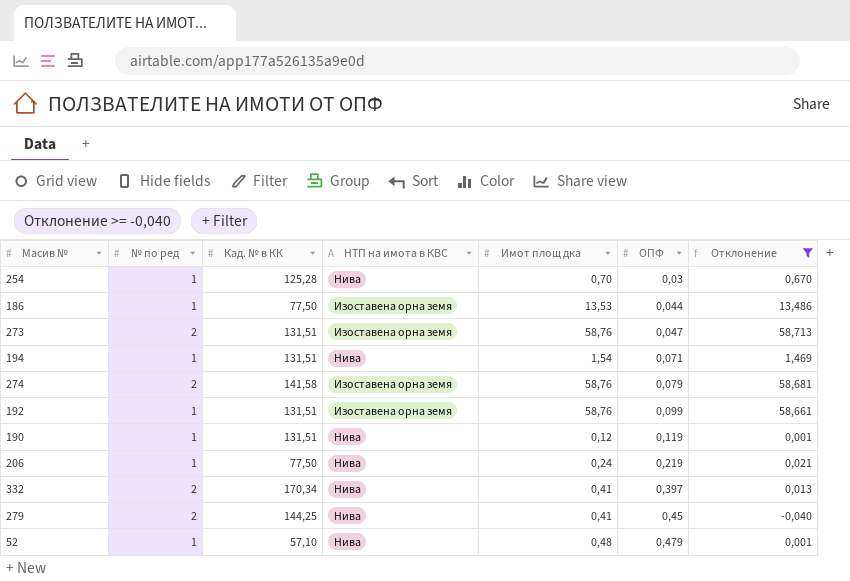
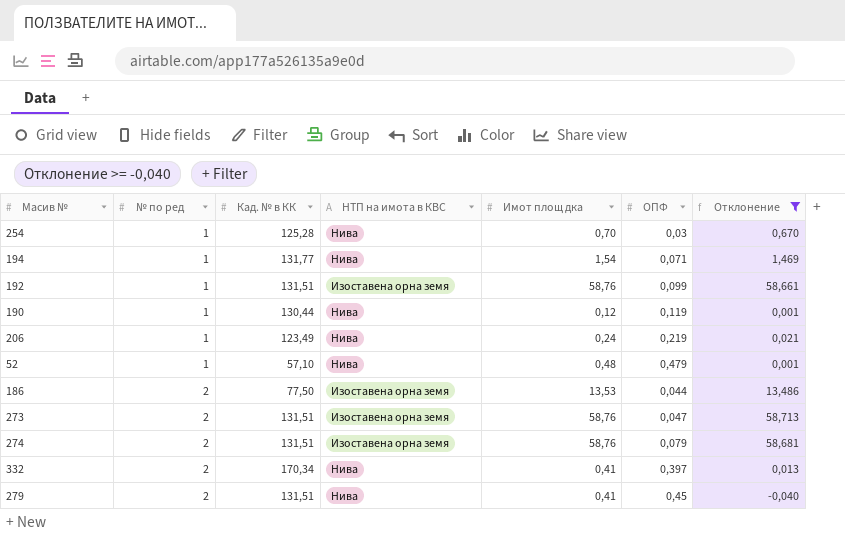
row order: ОПФ ascending -> № по ред ascending
194 | Кад. № в КК: 131,51 -> 131,77
190 | Кад. № в КК: 131,51 -> 130,44
206 | Кад. № в КК: 77,50 -> 123,49
186 | № по ред: 1 -> 2
274 | Кад. № в КК: 141,58 -> 131,51
279 | Кад. № в КК: 144,25 -> 131,51

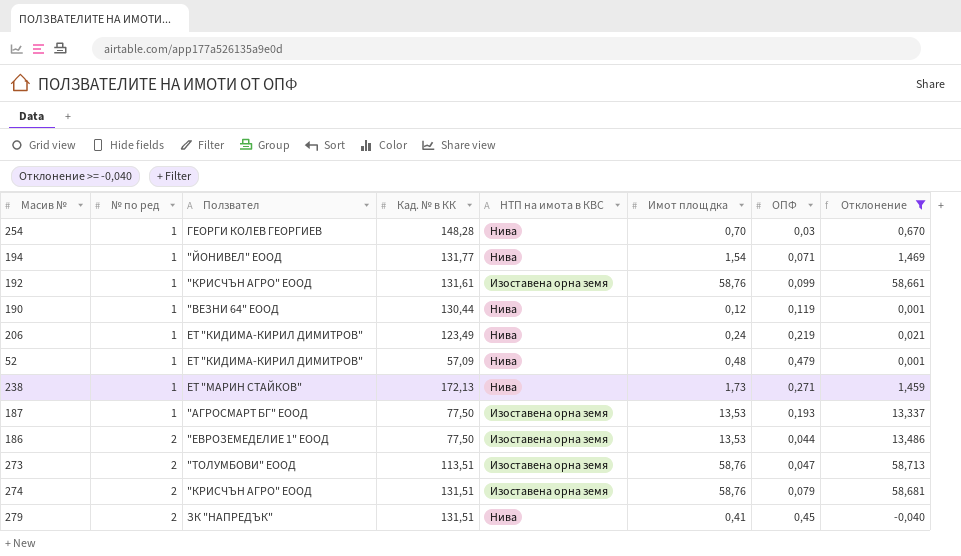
column Ползвател | position: none -> 3
row 332: 2 | 170,34 | Нива | 0,41 | 0,397 | 0,013 -> none
254 | Кад. № в КК: 125,28 -> 148,28
192 | Кад. № в КК: 131,51 -> 131,61
52 | Кад. № в КК: 57,10 -> 57,09
row 238: none -> 1 | ЕТ "МАРИН СТАЙКОВ" | 172,13 | Нива | 1,73 | 0,271 | 1,459
row 187: none -> 1 | "АГРОСМАРТ БГ" ЕООД | 77,50 | Изоставена орна земя | 13,53 | 0,193 | 13,337
273 | Кад. № в КК: 131,51 -> 113,51

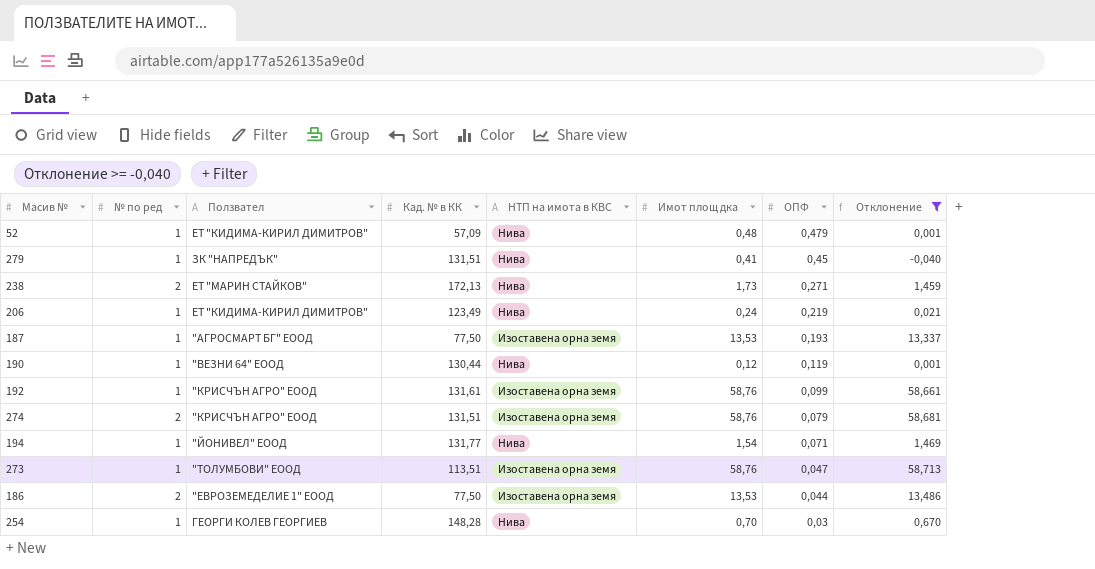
row order: № по ред ascending -> ОПФ descending
279 | № по ред: 2 -> 1
238 | № по ред: 1 -> 2
273 | № по ред: 2 -> 1

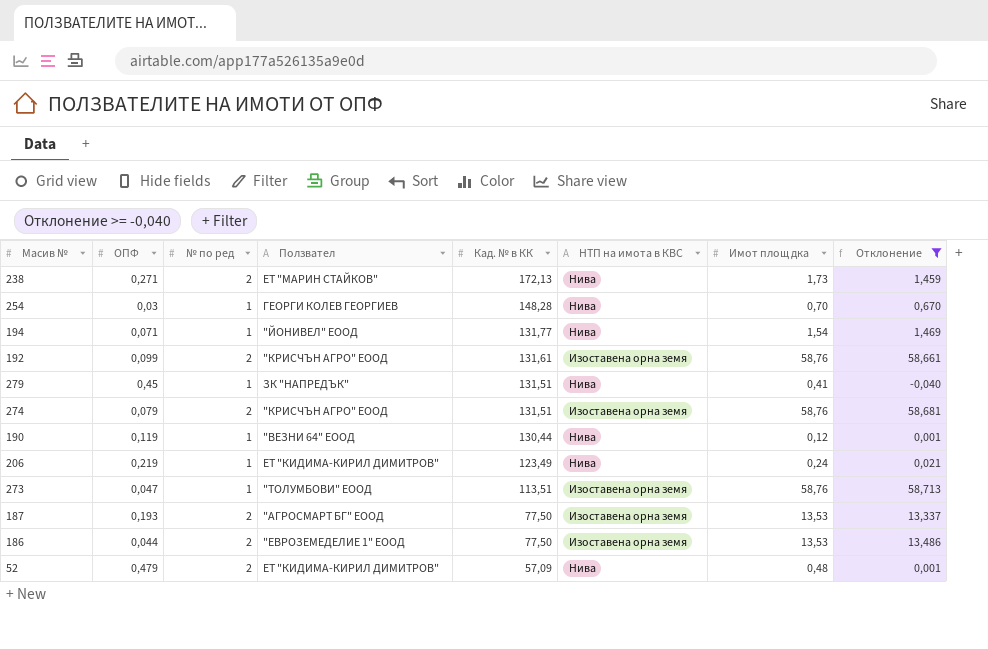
row order: ОПФ descending -> Кад. № в КК descending
column ОПФ | position: 7 -> 2
192 | № по ред: 1 -> 2
187 | № по ред: 1 -> 2
52 | № по ред: 1 -> 2

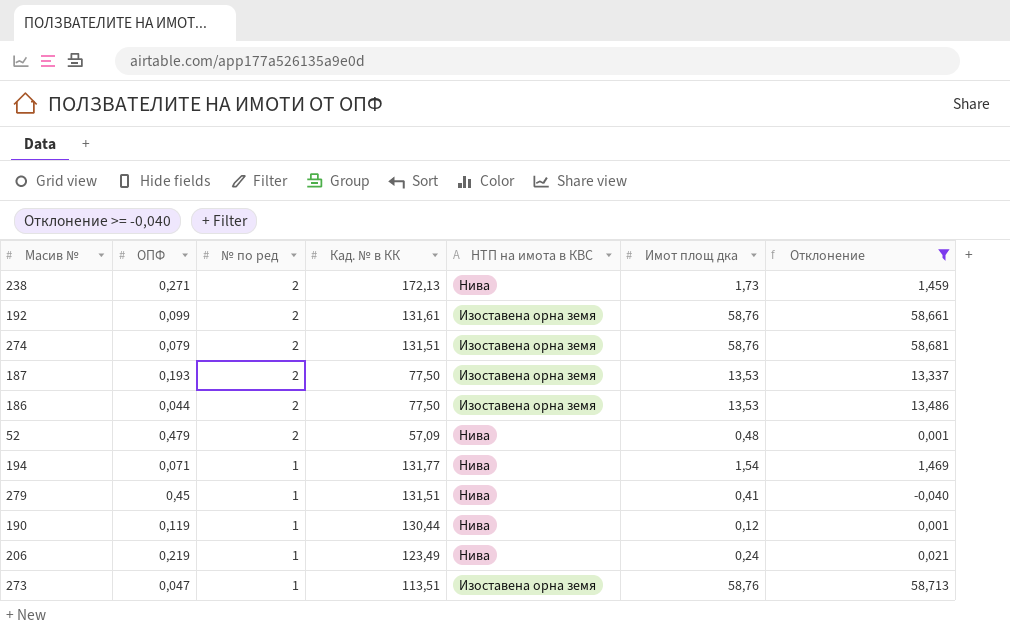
row order: Кад. № в КК descending -> № по ред descending
column Ползвател | position: 4 -> none
row 254: 0,03 | 1 | ГЕОРГИ КОЛЕВ ГЕОРГИЕВ | 148,28 | Нива | 0,70 | 0,670 -> none

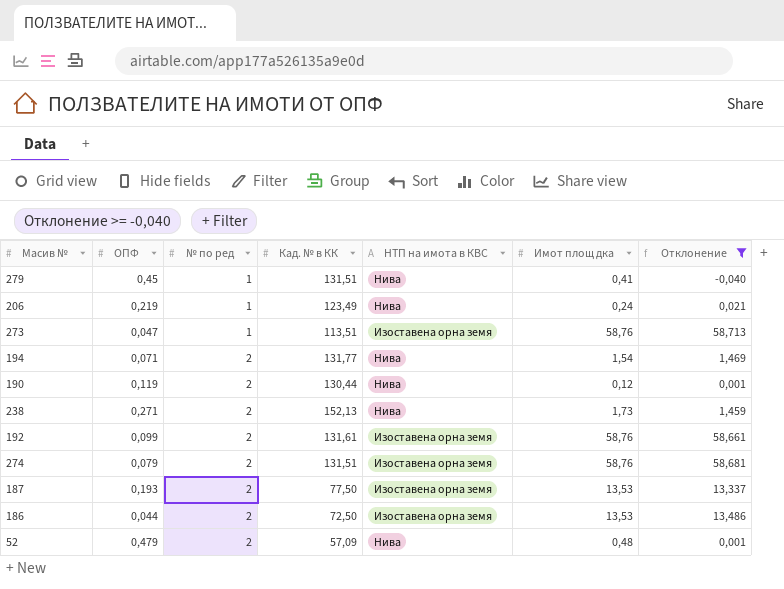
row order: № по ред descending -> № по ред ascending
194 | № по ред: 1 -> 2
190 | № по ред: 1 -> 2
238 | Кад. № в КК: 172,13 -> 152,13
186 | Кад. № в КК: 77,50 -> 72,50

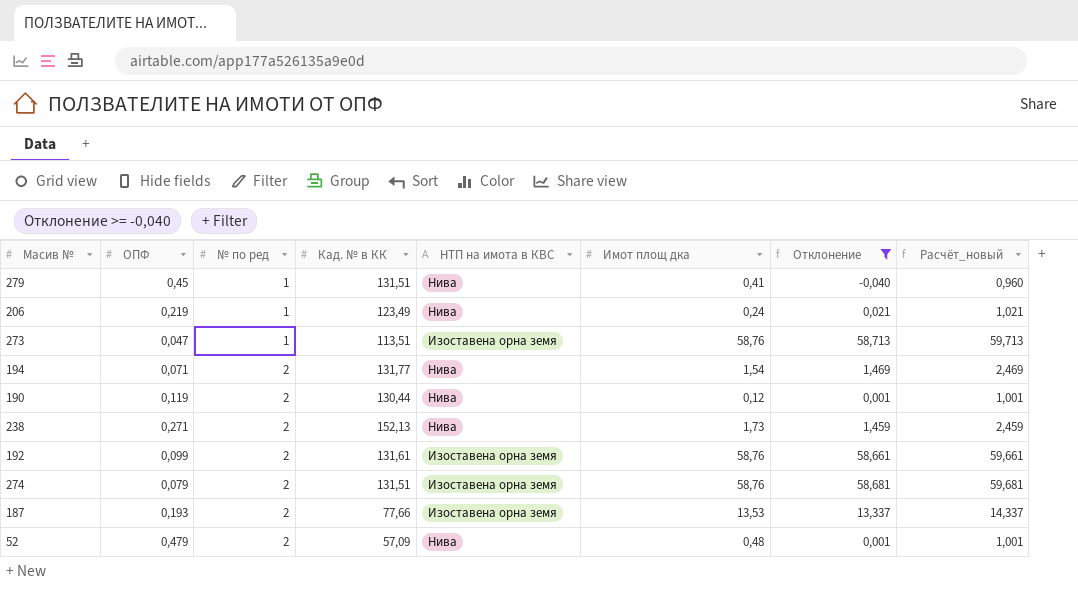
column Расчёт_новый | formula: none -> [Отклонение] + 1
row 186: 0,044 | 2 | 72,50 | Изоставена орна земя | 13,53 | 13,486 -> none
187 | Кад. № в КК: 77,50 -> 77,66

